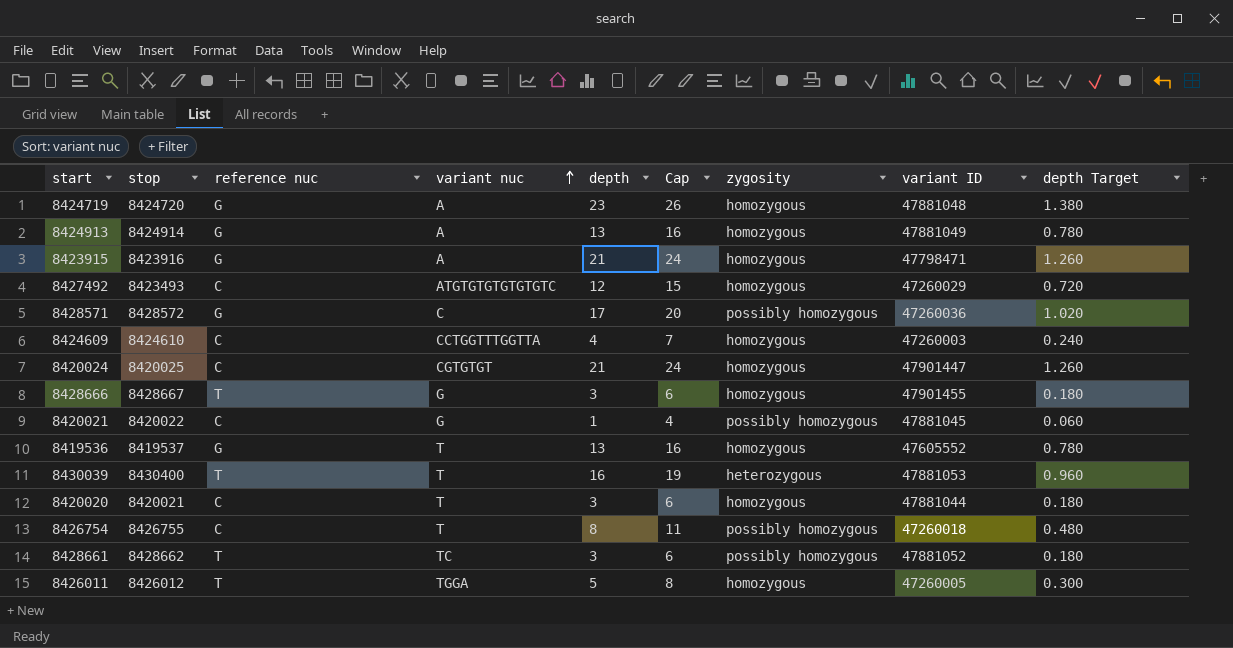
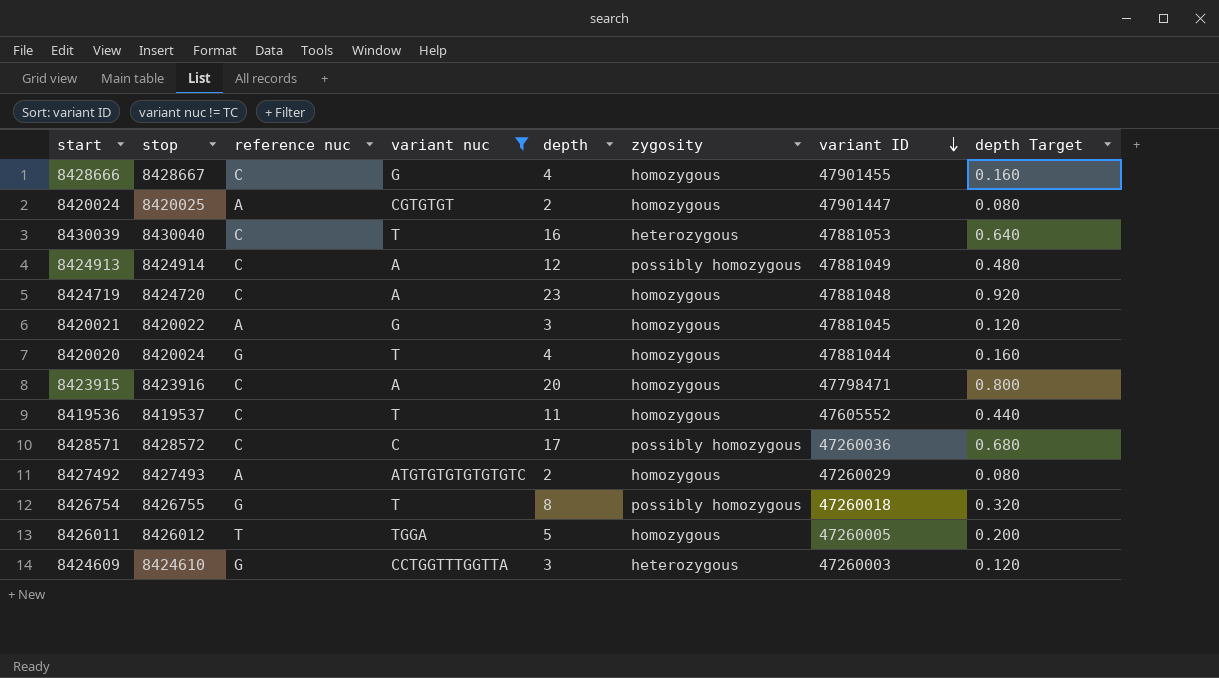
filter: none -> variant nuc != TC
row order: variant nuc ascending -> variant ID descending
column Cap | formula: [depth] + 3 -> none
column depth Target | formula: [depth] * 0.06 -> [depth] * 0.04
8428666 | reference nuc: T -> C
8428666 | depth: 3 -> 4
8420024 | reference nuc: C -> A
8420024 | depth: 21 -> 2
8430039 | stop: 8430400 -> 8430040
8430039 | reference nuc: T -> C
8424913 | reference nuc: G -> C
8424913 | depth: 13 -> 12
8424913 | zygosity: homozygous -> possibly homozygous
8424719 | reference nuc: G -> C
8420021 | reference nuc: C -> A
8420021 | depth: 1 -> 3
8420021 | zygosity: possibly homozygous -> homozygous
8420020 | stop: 8420021 -> 8420024
8420020 | reference nuc: C -> G
8420020 | depth: 3 -> 4
8423915 | reference nuc: G -> C
8423915 | depth: 21 -> 20
8419536 | reference nuc: G -> C
8419536 | depth: 13 -> 11
8428571 | reference nuc: G -> C
8427492 | stop: 8423493 -> 8427493
8427492 | reference nuc: C -> A
8427492 | depth: 12 -> 2
8426754 | reference nuc: C -> G
8424609 | reference nuc: C -> G
8424609 | depth: 4 -> 3
8424609 | zygosity: homozygous -> heterozygous

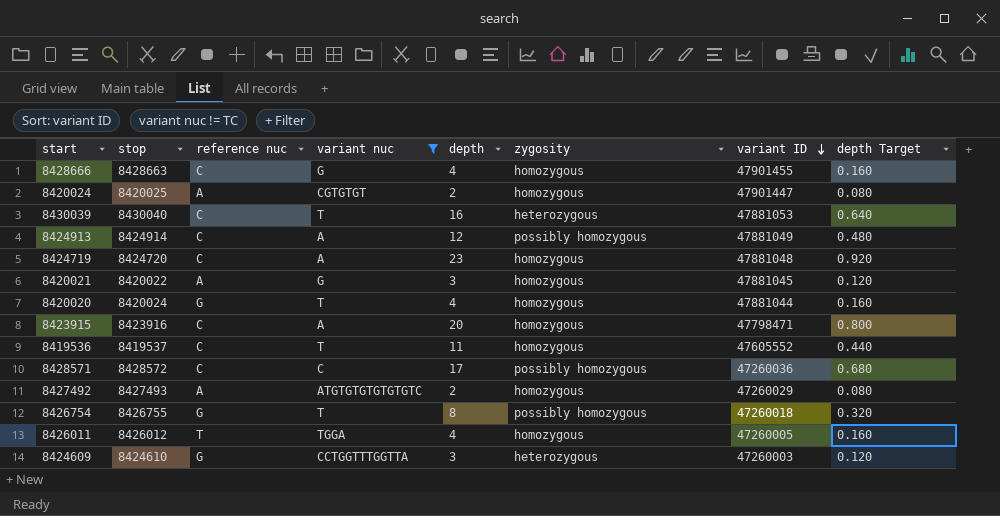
8428666 | stop: 8428667 -> 8428663
8426011 | depth: 5 -> 4
8426011 | depth Target: 0.200 -> 0.160

